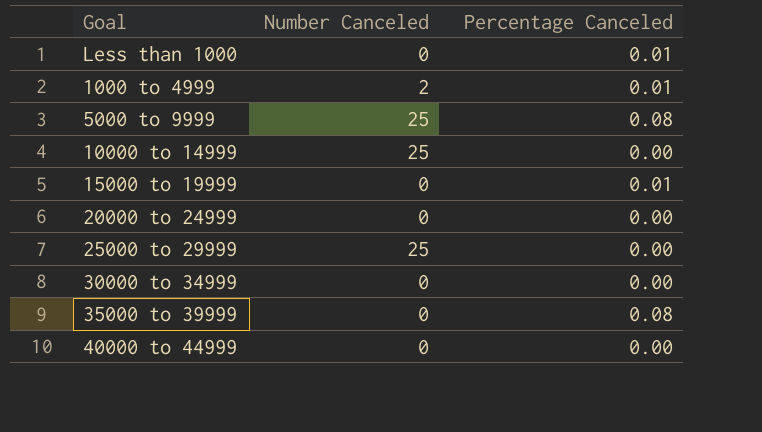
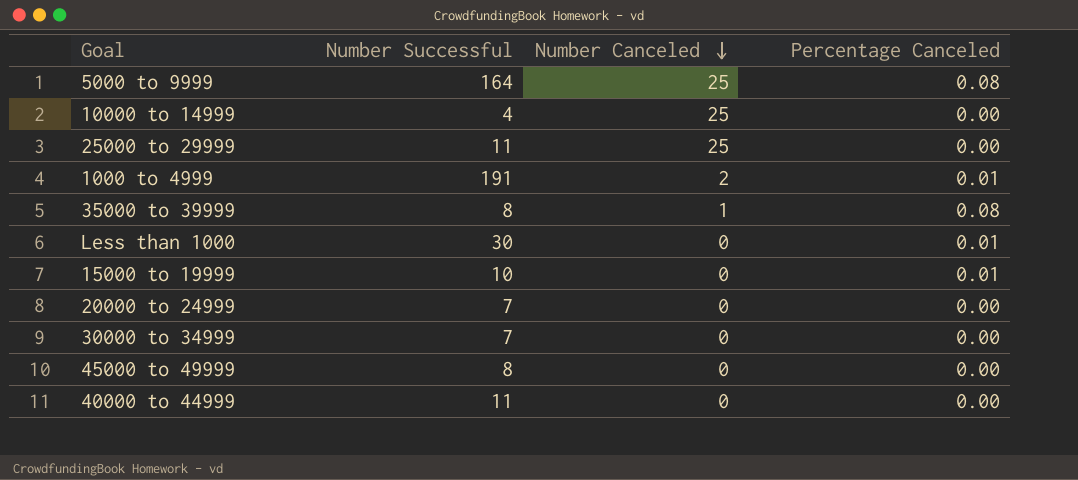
row order: none -> Number Canceled descending
column Number Successful | position: none -> 2
35000 to 39999 | Number Canceled: 0 -> 1
row 45000 to 49999: none -> 8 | 0 | 0.00

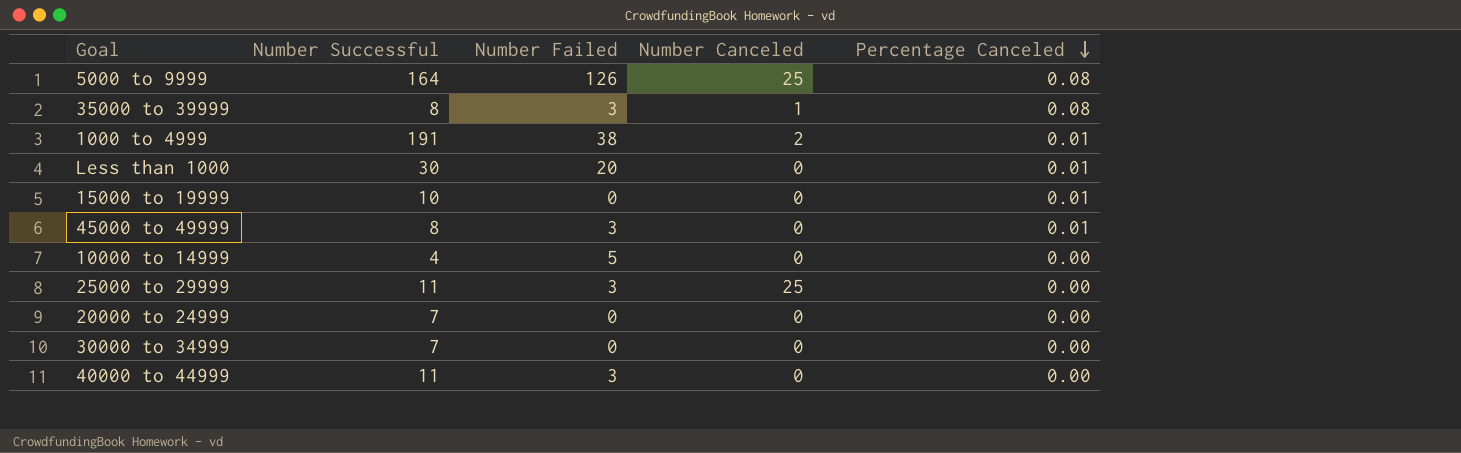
row order: Number Canceled descending -> Percentage Canceled descending
column Number Failed | position: none -> 3
45000 to 49999 | Percentage Canceled: 0.00 -> 0.01
10000 to 14999 | Number Canceled: 25 -> 0

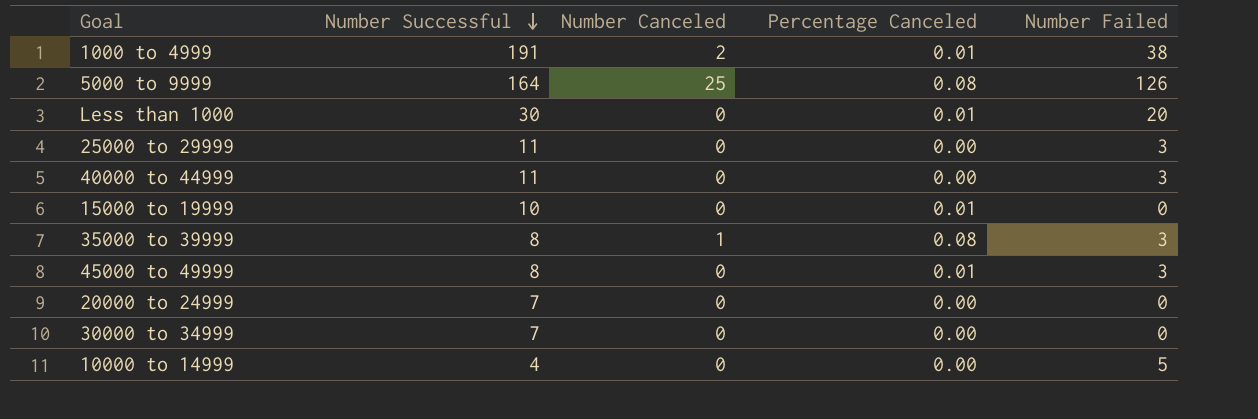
row order: Percentage Canceled descending -> Number Successful descending
column Number Failed | position: 3 -> 5
25000 to 29999 | Number Canceled: 25 -> 0

